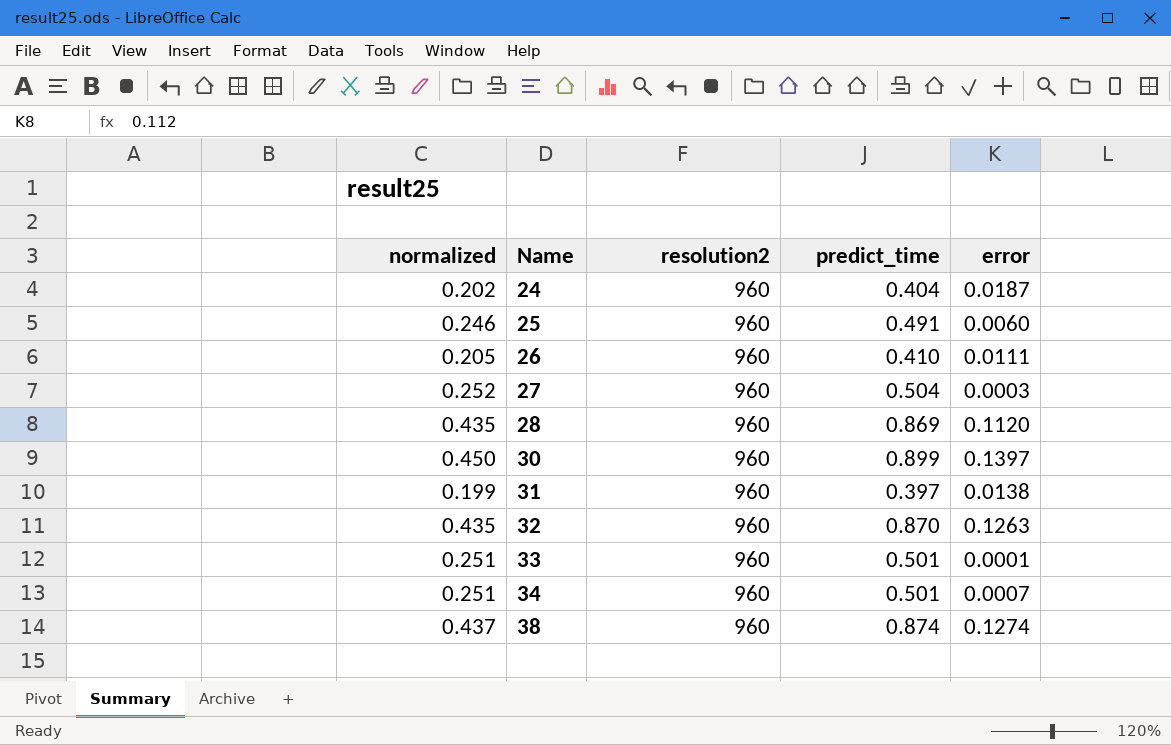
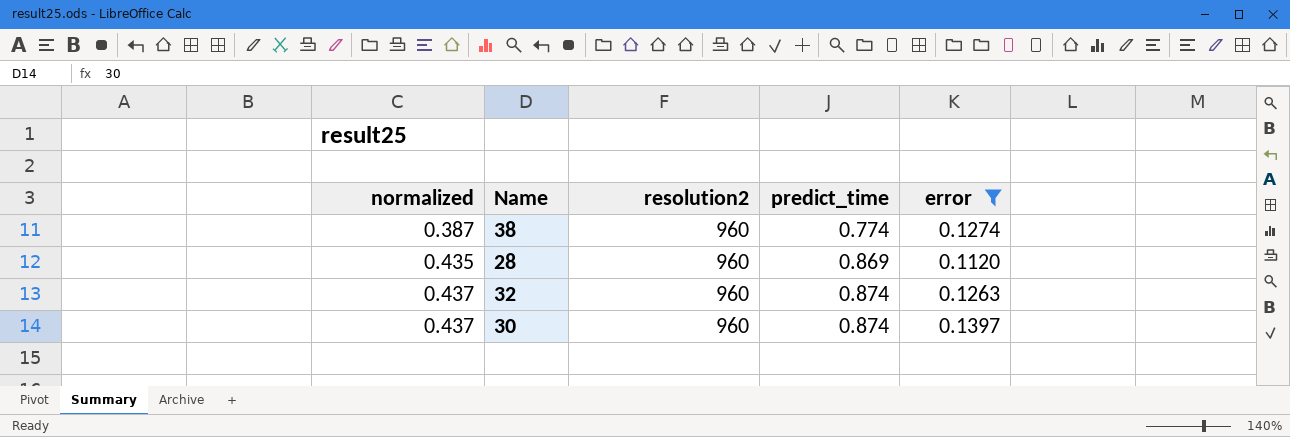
filter: none -> error >= 0.1120
row order: Name ascending -> normalized ascending
38 | normalized: 0.437 -> 0.387
38 | predict_time: 0.874 -> 0.774
32 | normalized: 0.435 -> 0.437
32 | predict_time: 0.870 -> 0.874
30 | normalized: 0.450 -> 0.437
30 | predict_time: 0.899 -> 0.874

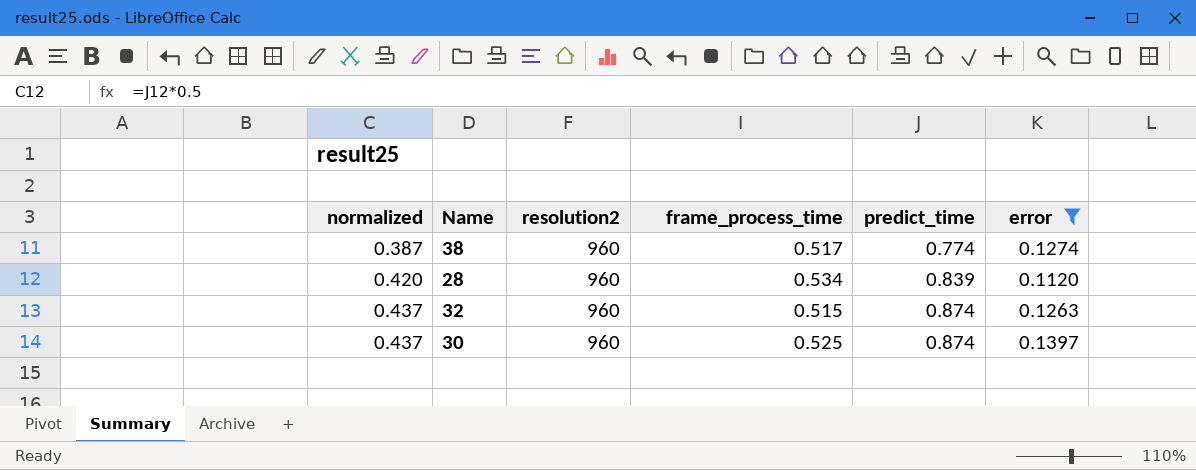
column frame_process_time | position: none -> 4
28 | normalized: 0.435 -> 0.420
28 | predict_time: 0.869 -> 0.839

